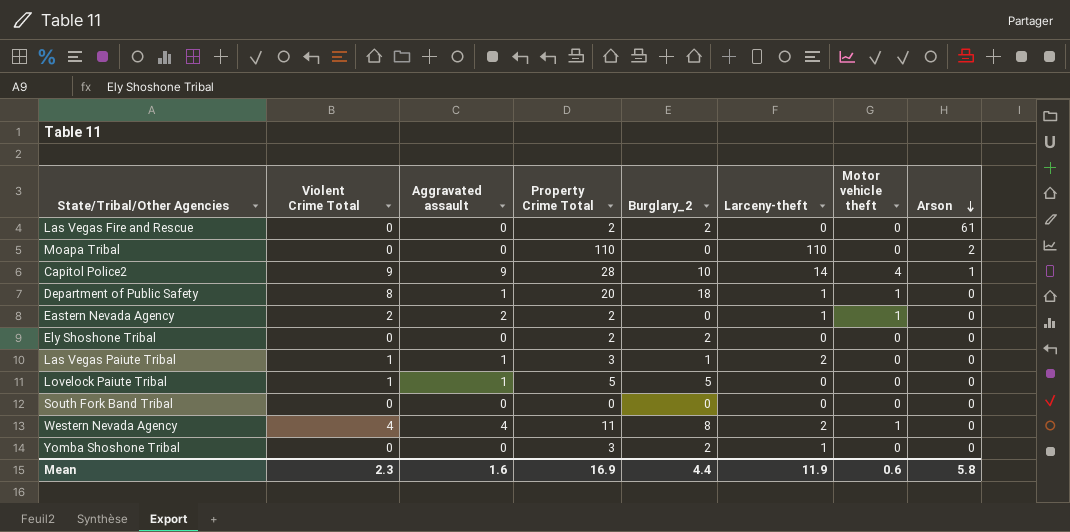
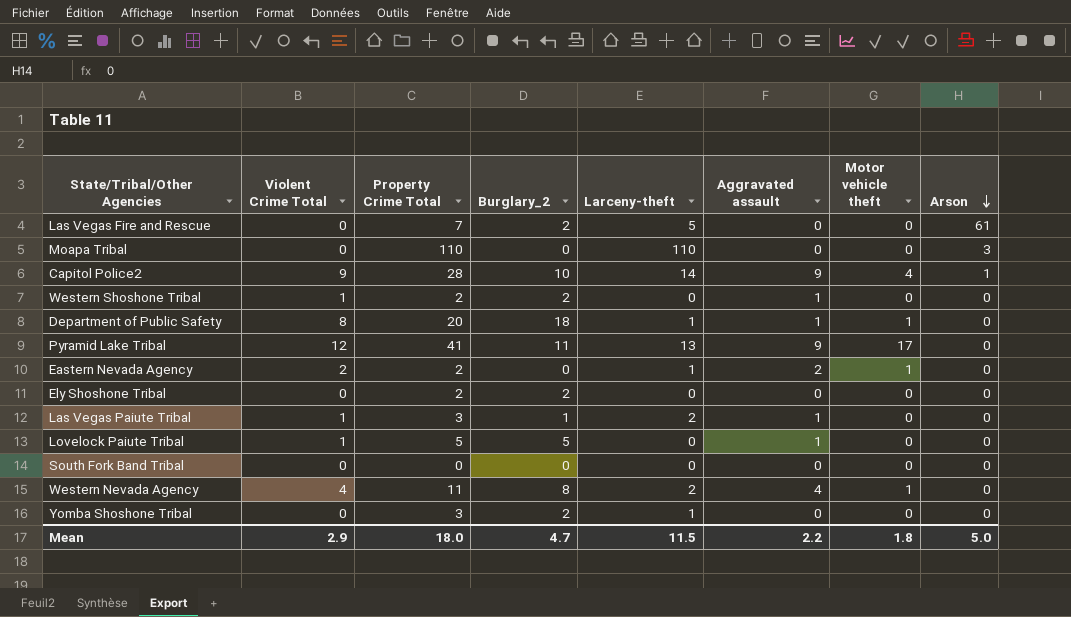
column Aggravated assault | position: 3 -> 6
Las Vegas Fire and Rescue | Property Crime Total: 2 -> 7
Las Vegas Fire and Rescue | Larceny-theft: 0 -> 5
Moapa Tribal | Arson: 2 -> 3
row Western Shoshone Tribal: none -> 1 | 2 | 2 | 0 | 1 | 0 | 0
row Pyramid Lake Tribal: none -> 12 | 41 | 11 | 13 | 9 | 17 | 0
Mean | Violent Crime Total: 2.3 -> 2.9
Mean | Property Crime Total: 16.9 -> 18.0
Mean | Burglary_2: 4.4 -> 4.7
Mean | Larceny-theft: 11.9 -> 11.5
Mean | Aggravated assault: 1.6 -> 2.2
Mean | Motor vehicle theft: 0.6 -> 1.8
Mean | Arson: 5.8 -> 5.0

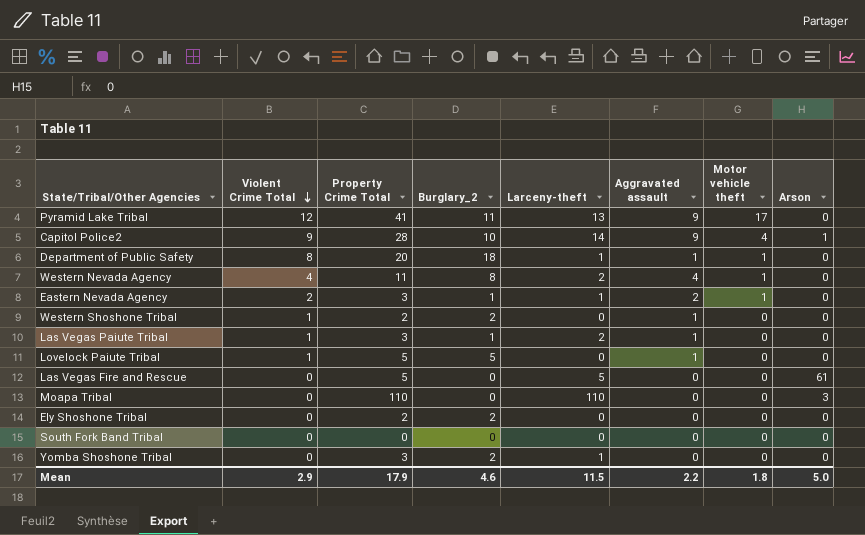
row order: Arson descending -> Violent Crime Total descending
Eastern Nevada Agency | Property Crime Total: 2 -> 3
Eastern Nevada Agency | Burglary_2: 0 -> 1
Las Vegas Fire and Rescue | Property Crime Total: 7 -> 5
Las Vegas Fire and Rescue | Burglary_2: 2 -> 0
Mean | Property Crime Total: 18.0 -> 17.9
Mean | Burglary_2: 4.7 -> 4.6

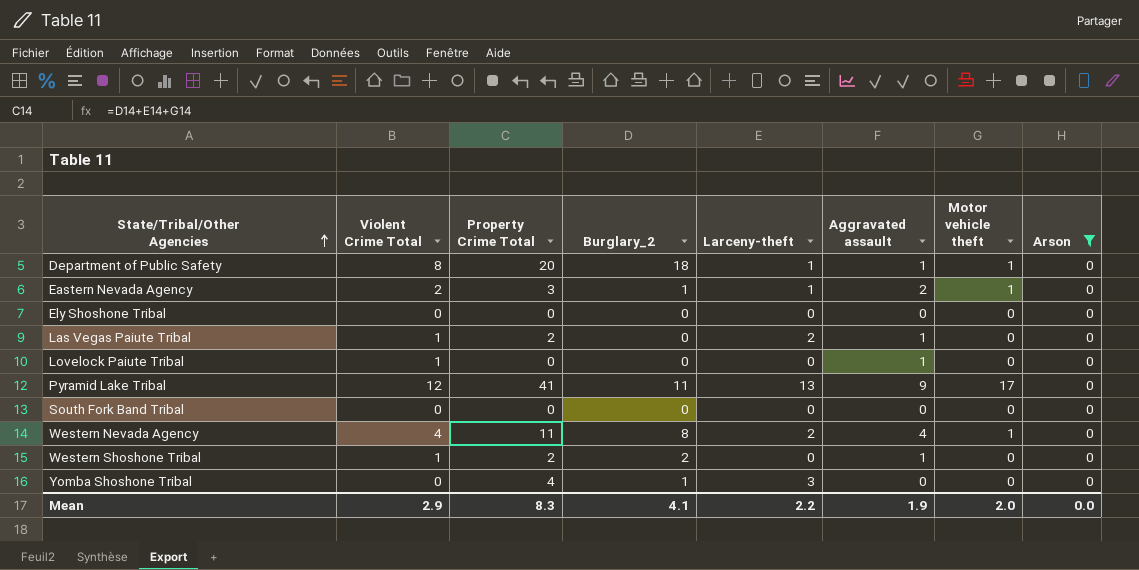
filter: none -> Arson = 0
row order: Violent Crime Total descending -> State/Tribal/Other Agencies ascending
Ely Shoshone Tribal | Property Crime Total: 2 -> 0
Ely Shoshone Tribal | Burglary_2: 2 -> 0
Las Vegas Paiute Tribal | Property Crime Total: 3 -> 2
Las Vegas Paiute Tribal | Burglary_2: 1 -> 0
Lovelock Paiute Tribal | Property Crime Total: 5 -> 0
Lovelock Paiute Tribal | Burglary_2: 5 -> 0
Yomba Shoshone Tribal | Property Crime Total: 3 -> 4
Yomba Shoshone Tribal | Burglary_2: 2 -> 1
Yomba Shoshone Tribal | Larceny-theft: 1 -> 3
Mean | Property Crime Total: 17.9 -> 8.3
Mean | Burglary_2: 4.6 -> 4.1
Mean | Larceny-theft: 11.5 -> 2.2
Mean | Aggravated assault: 2.2 -> 1.9
Mean | Motor vehicle theft: 1.8 -> 2.0
Mean | Arson: 5.0 -> 0.0

